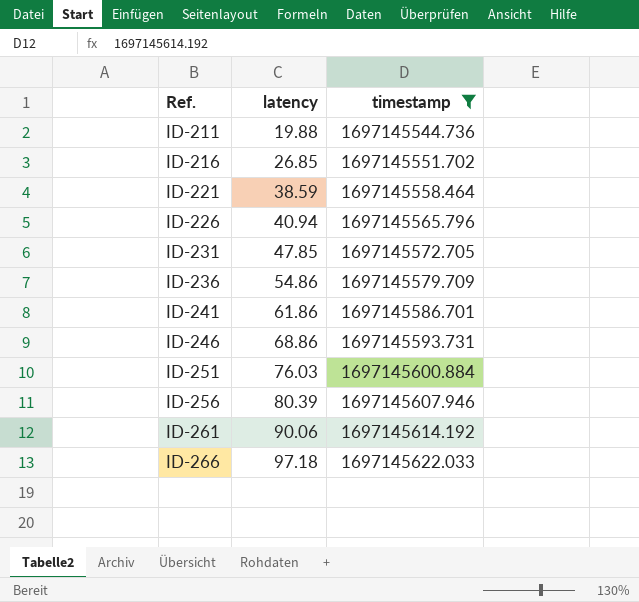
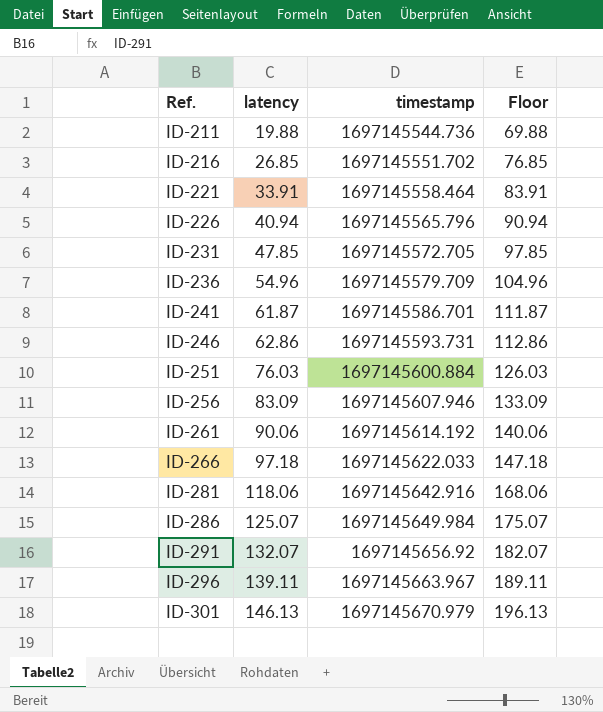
filter: timestamp <= 1697145622.033 -> none
column Floor | formula: none -> [latency] + 50
ID-221 | latency: 38.59 -> 33.91
ID-236 | latency: 54.86 -> 54.96
ID-241 | latency: 61.86 -> 61.87
ID-246 | latency: 68.86 -> 62.86
ID-256 | latency: 80.39 -> 83.09

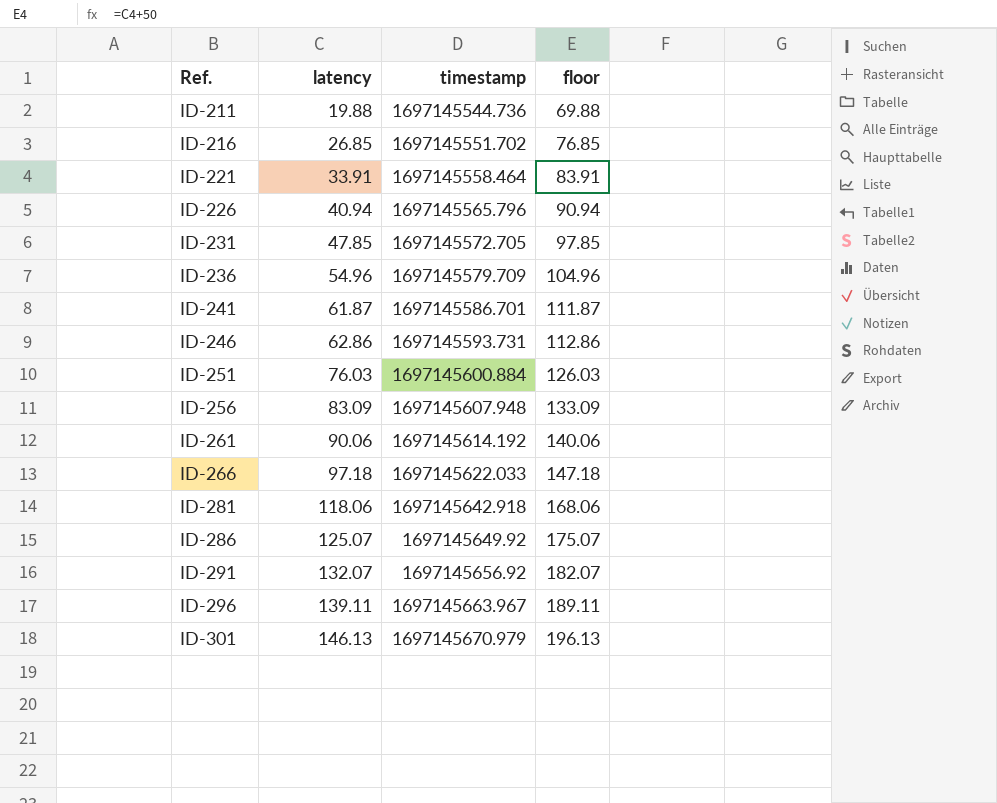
column name: Floor -> floor
ID-256 | timestamp: 1697145607.946 -> 1697145607.948
ID-281 | timestamp: 1697145642.916 -> 1697145642.918
ID-286 | timestamp: 1697145649.984 -> 1697145649.92

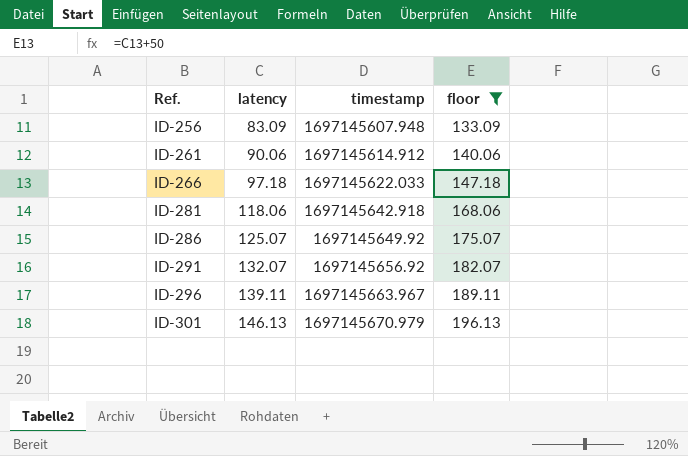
filter: none -> floor >= 133.09
ID-261 | timestamp: 1697145614.192 -> 1697145614.912

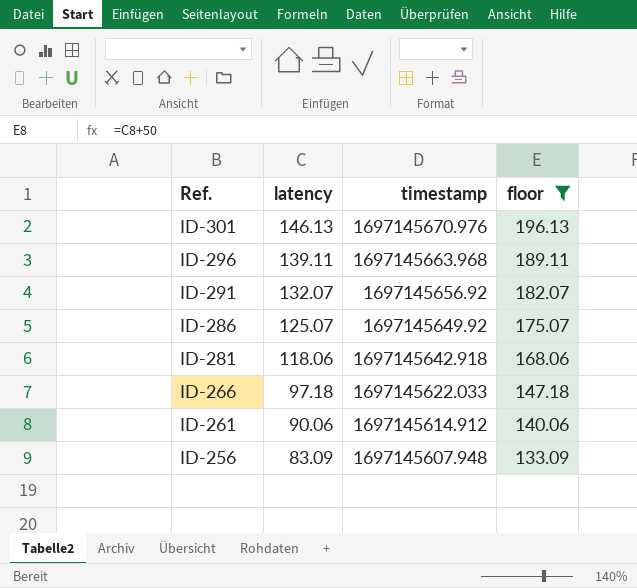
row order: Ref. ascending -> Ref. descending
ID-301 | timestamp: 1697145670.979 -> 1697145670.976
ID-296 | timestamp: 1697145663.967 -> 1697145663.968

